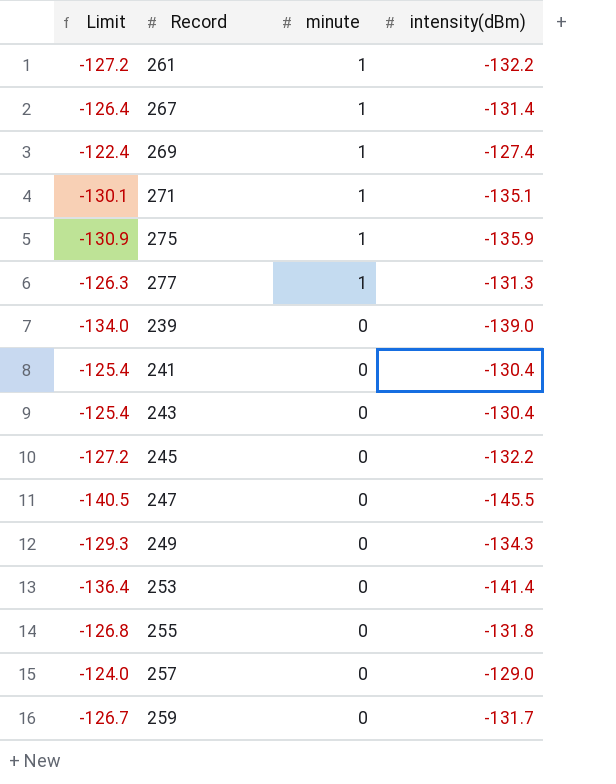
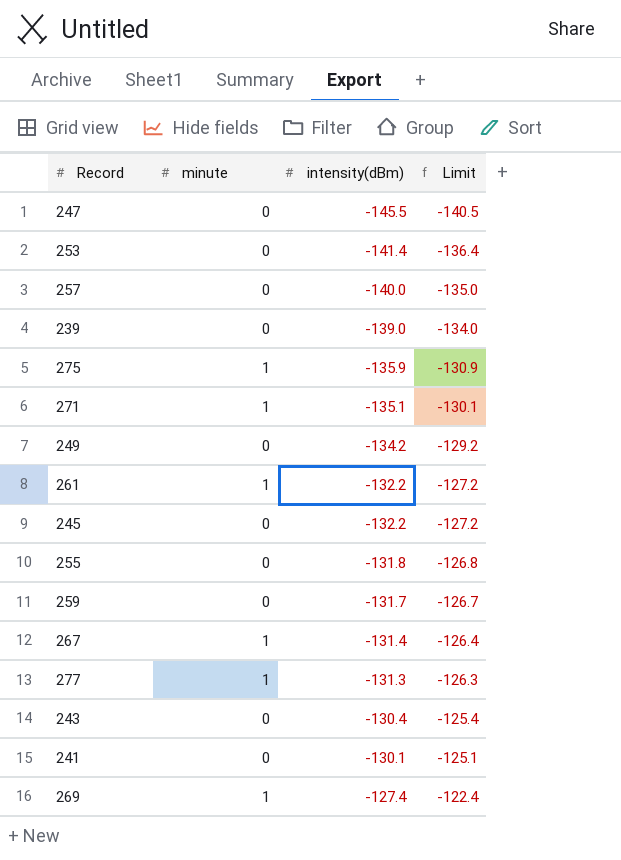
row order: minute descending -> intensity(dBm) ascending
column Limit | position: 1 -> 4
257 | intensity(dBm): -129.0 -> -140.0
257 | Limit: -124.0 -> -135.0
249 | intensity(dBm): -134.3 -> -134.2
249 | Limit: -129.3 -> -129.2
241 | intensity(dBm): -130.4 -> -130.1
241 | Limit: -125.4 -> -125.1

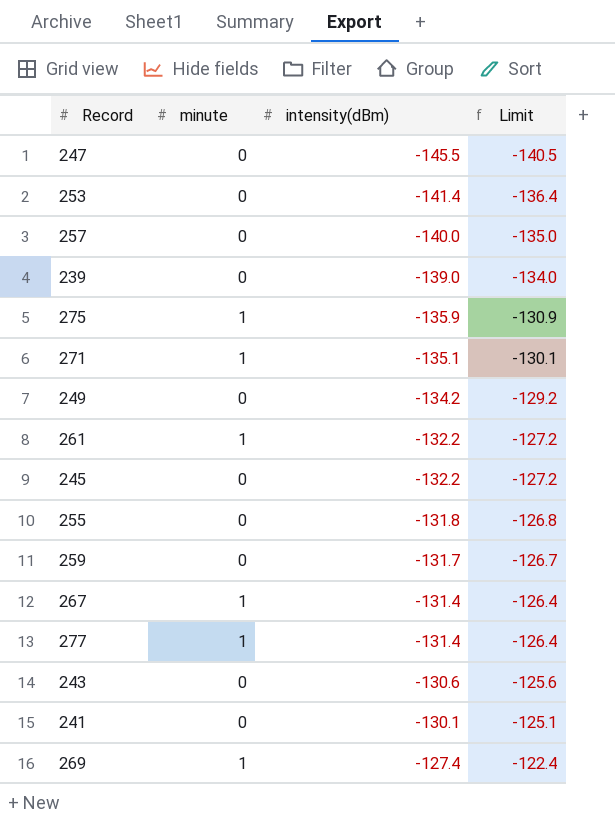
277 | intensity(dBm): -131.3 -> -131.4
277 | Limit: -126.3 -> -126.4
243 | intensity(dBm): -130.4 -> -130.6
243 | Limit: -125.4 -> -125.6

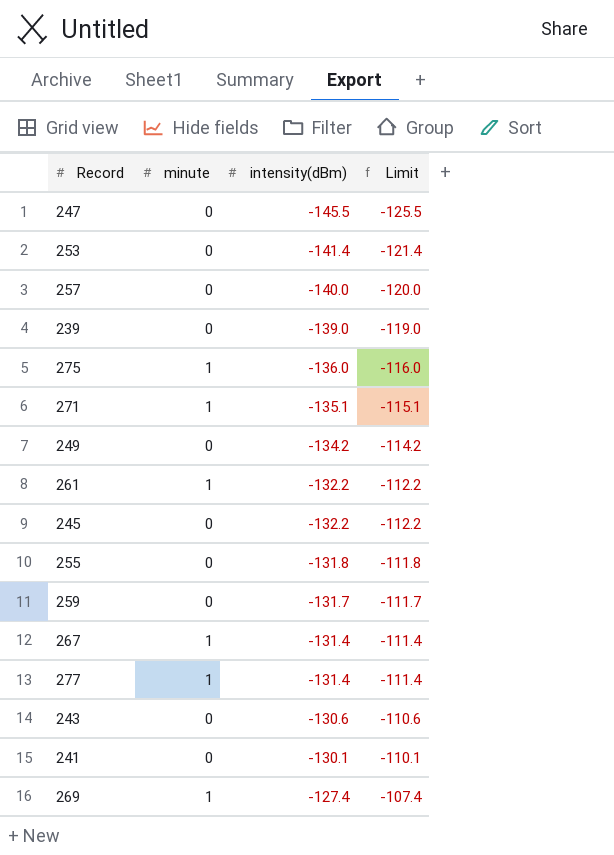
column Limit | formula: [intensity(dBm)] + 5 -> [intensity(dBm)] + 20
275 | intensity(dBm): -135.9 -> -136.0

